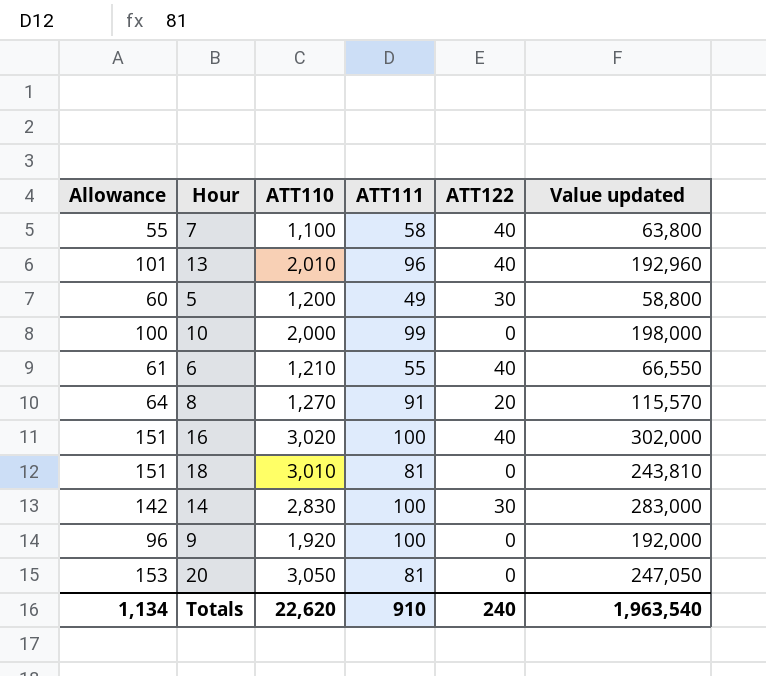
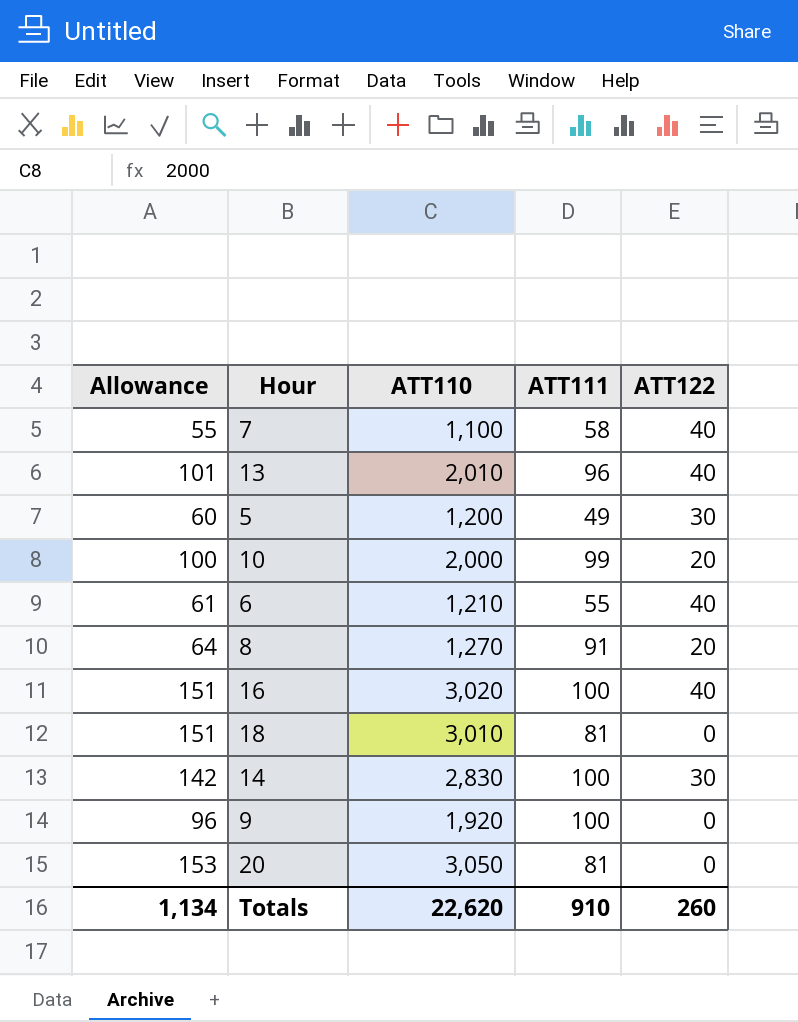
column Value updated | formula: [ATT110] * [ATT111] -> none
10 | ATT122: 0 -> 20
Totals | ATT122: 240 -> 260

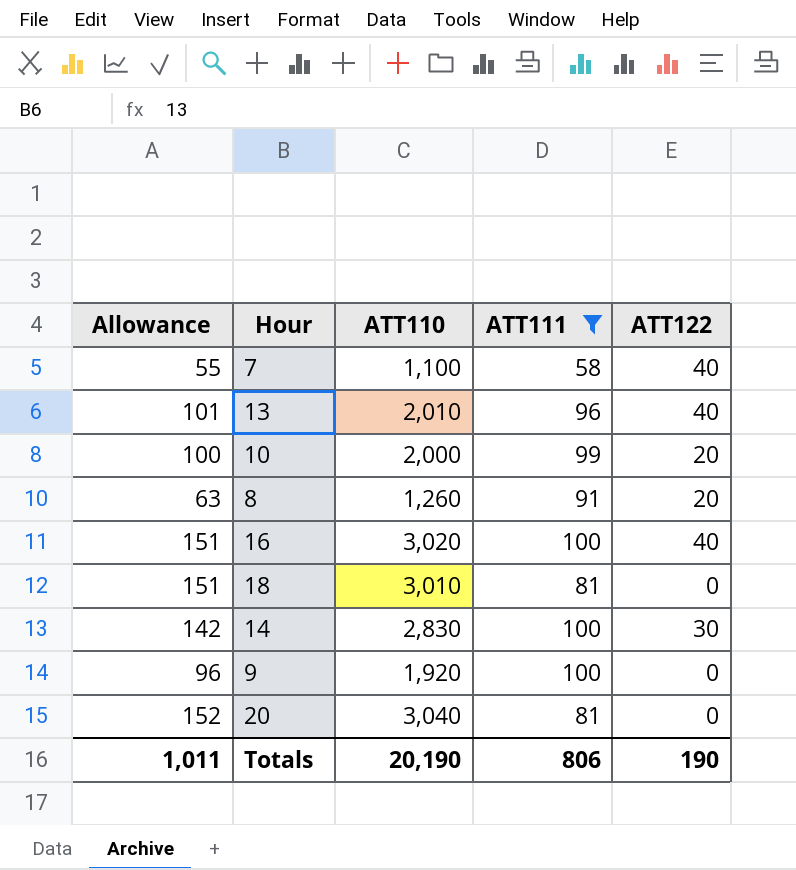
filter: none -> ATT111 >= 58
8 | Allowance: 64 -> 63
8 | ATT110: 1,270 -> 1,260
20 | Allowance: 153 -> 152
20 | ATT110: 3,050 -> 3,040
Totals | Allowance: 1,134 -> 1,011
Totals | ATT110: 22,620 -> 20,190
Totals | ATT111: 910 -> 806
Totals | ATT122: 260 -> 190

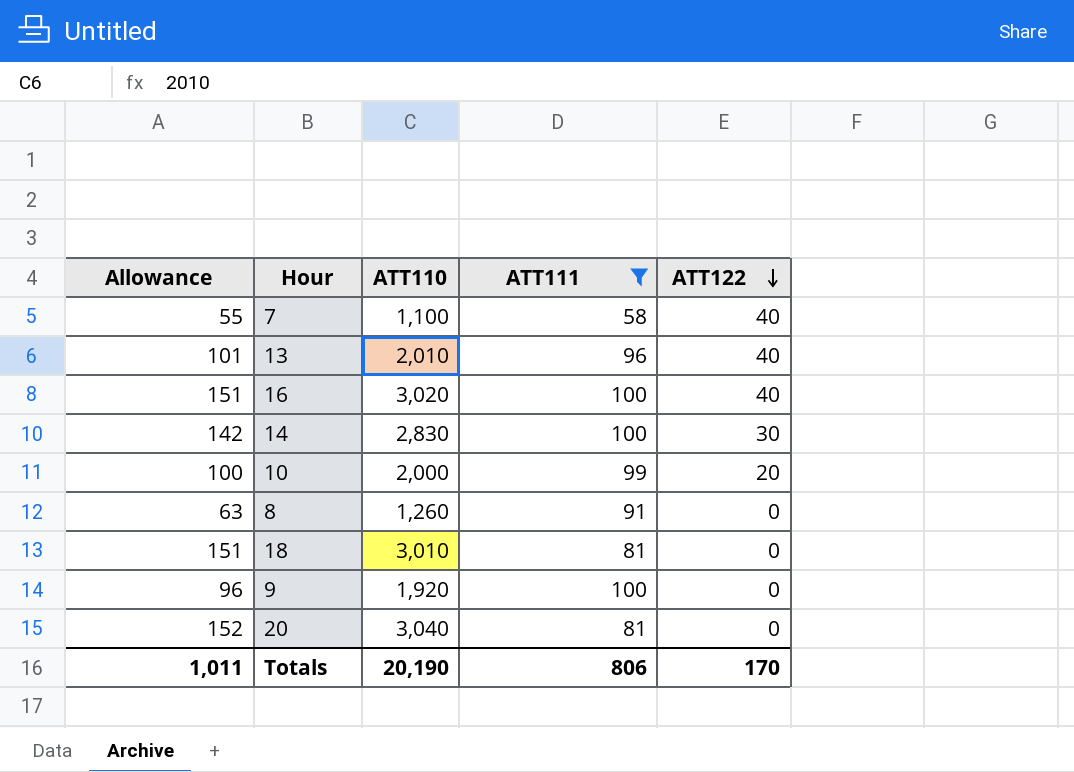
row order: none -> ATT122 descending
8 | ATT122: 20 -> 0
Totals | ATT122: 190 -> 170

